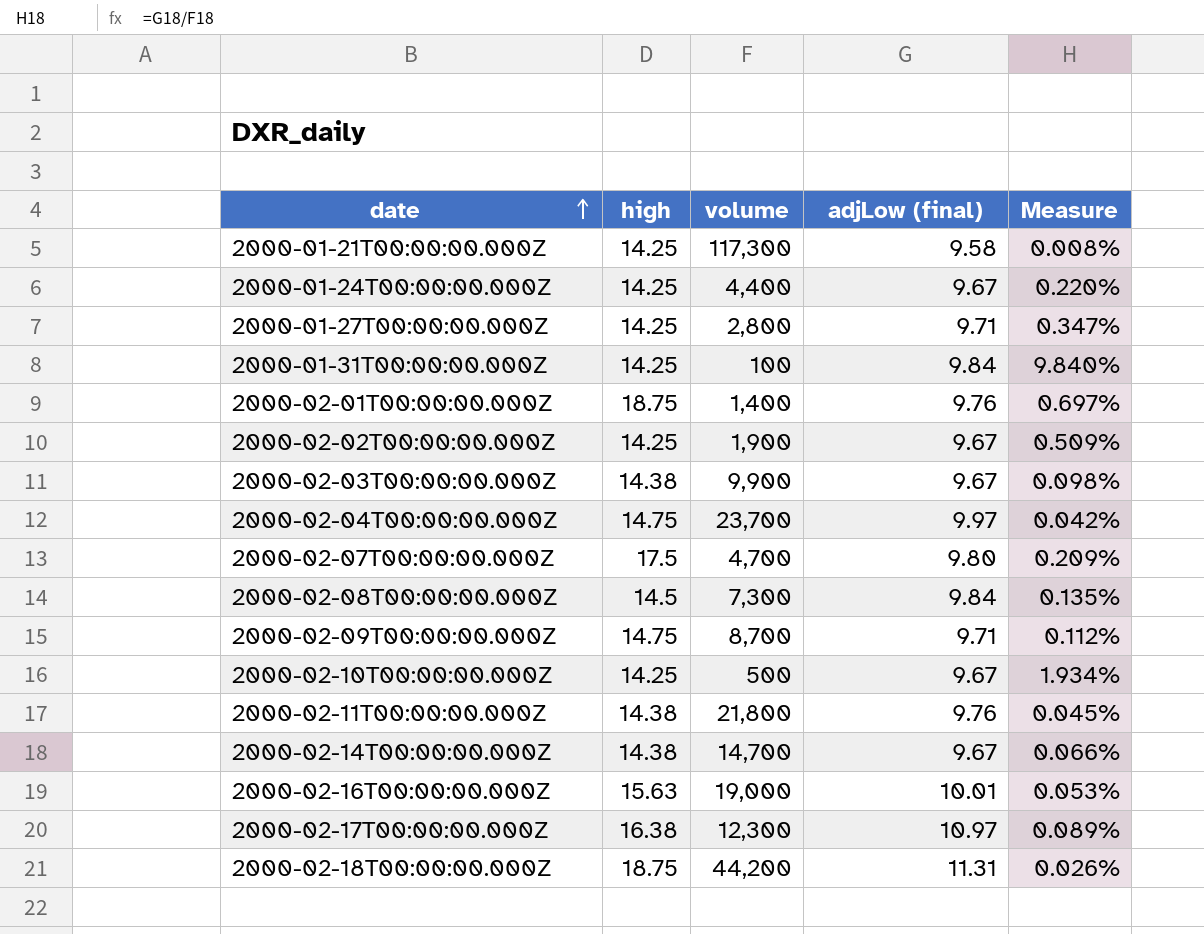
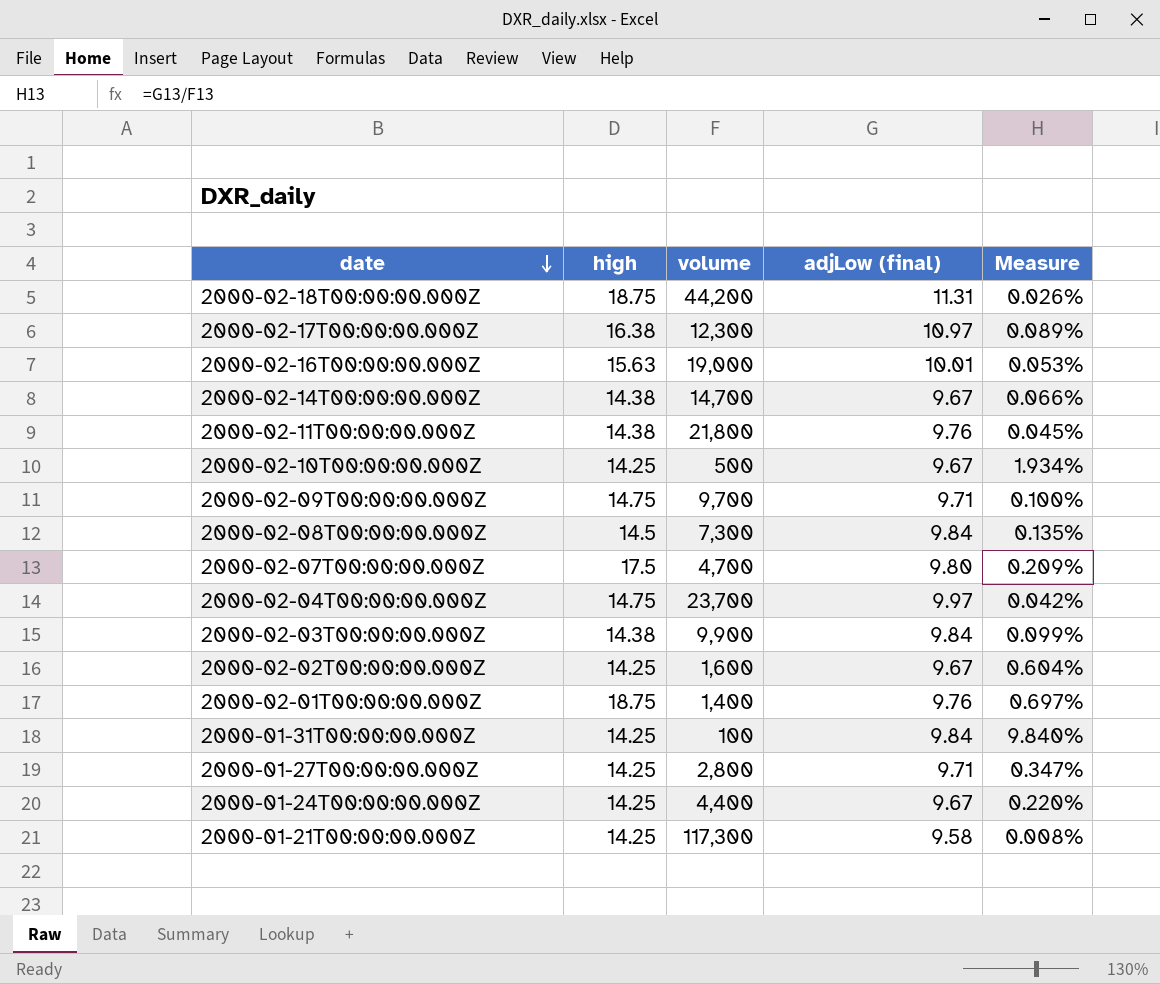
row order: date ascending -> date descending
2000-02-09T00:00:00.000Z | volume: 8,700 -> 9,700
2000-02-09T00:00:00.000Z | Measure: 0.112% -> 0.100%
2000-02-03T00:00:00.000Z | adjLow (final): 9.67 -> 9.84
2000-02-03T00:00:00.000Z | Measure: 0.098% -> 0.099%
2000-02-02T00:00:00.000Z | volume: 1,900 -> 1,600
2000-02-02T00:00:00.000Z | Measure: 0.509% -> 0.604%

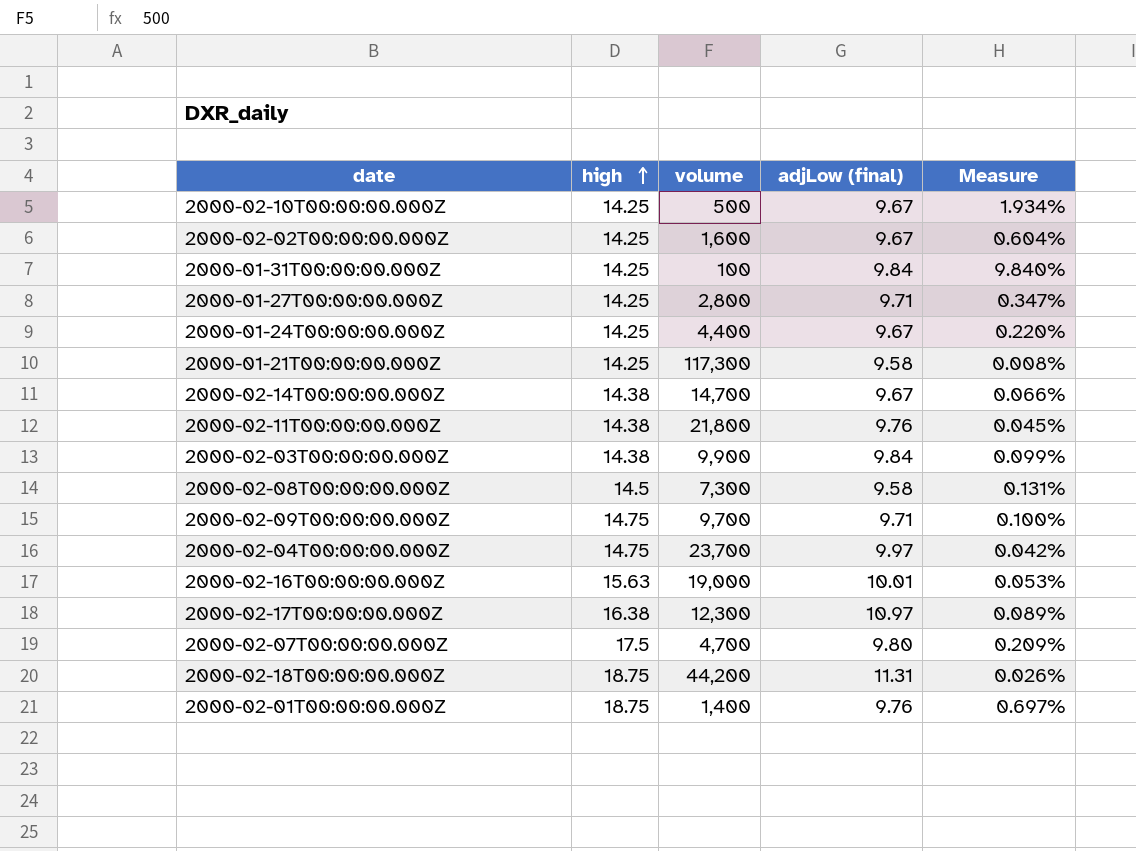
row order: date descending -> high ascending
2000-02-08T00:00:00.000Z | adjLow (final): 9.84 -> 9.58
2000-02-08T00:00:00.000Z | Measure: 0.135% -> 0.131%

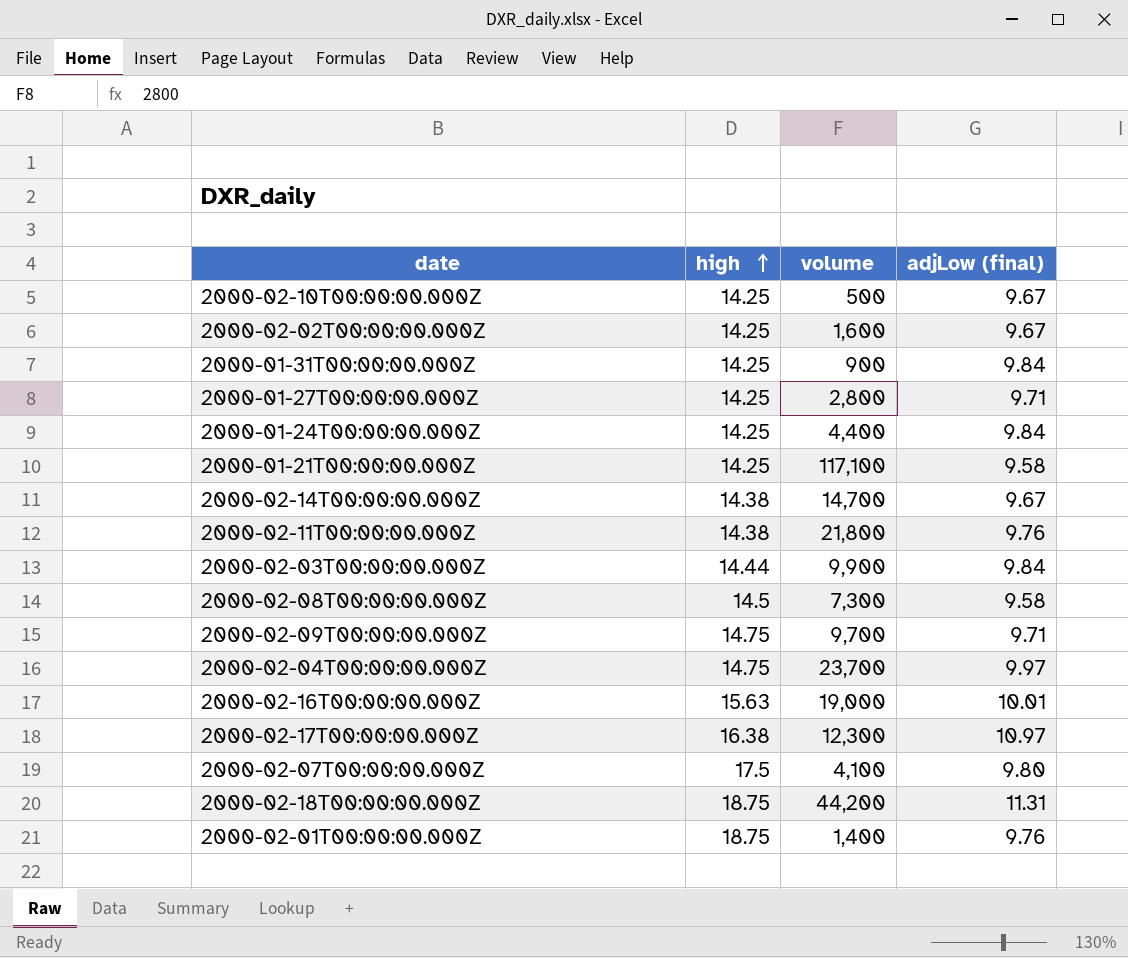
column Measure | formula: [adjLow (final)] / [volume] -> none
2000-01-31T00:00:00.000Z | volume: 100 -> 900
2000-01-24T00:00:00.000Z | adjLow (final): 9.67 -> 9.84
2000-01-21T00:00:00.000Z | volume: 117,300 -> 117,100
2000-02-03T00:00:00.000Z | high: 14.38 -> 14.44
2000-02-07T00:00:00.000Z | volume: 4,700 -> 4,100

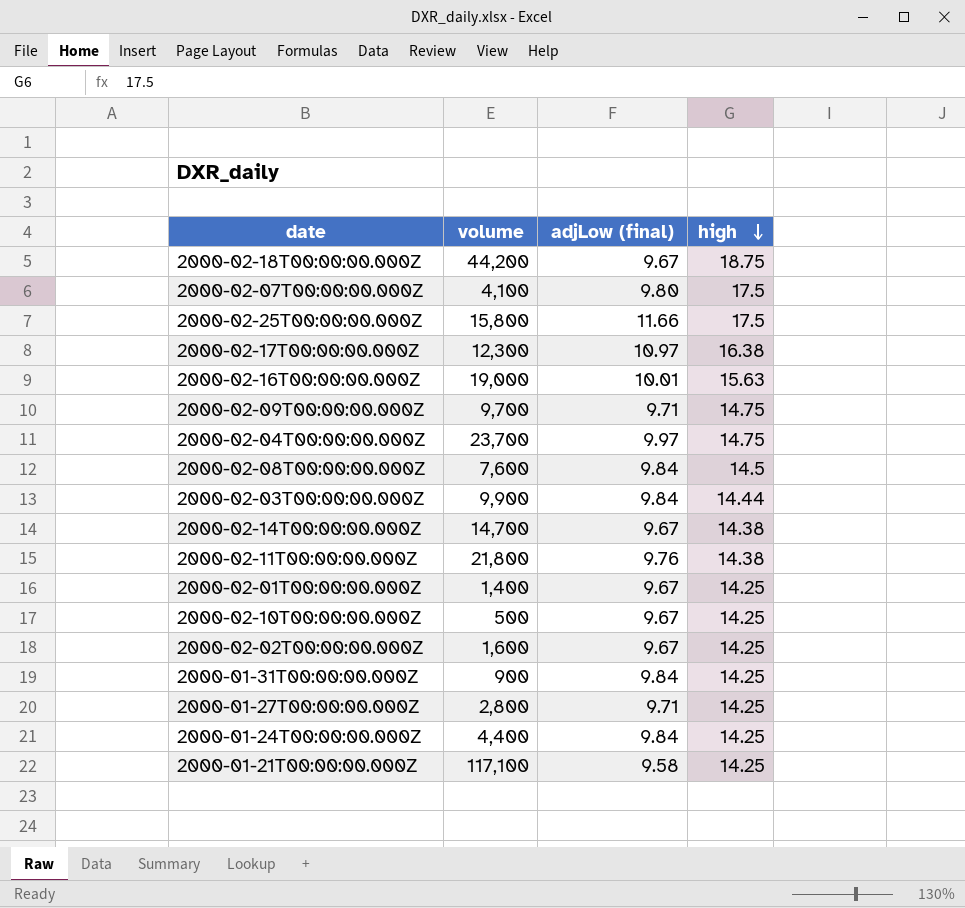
row order: high ascending -> high descending
column high | position: 2 -> 4
2000-02-18T00:00:00.000Z | adjLow (final): 11.31 -> 9.67
row 2000-02-25T00:00:00.000Z: none -> 15,800 | 11.66 | 17.5
2000-02-08T00:00:00.000Z | volume: 7,300 -> 7,600
2000-02-08T00:00:00.000Z | adjLow (final): 9.58 -> 9.84
2000-02-01T00:00:00.000Z | adjLow (final): 9.76 -> 9.67
2000-02-01T00:00:00.000Z | high: 18.75 -> 14.25

